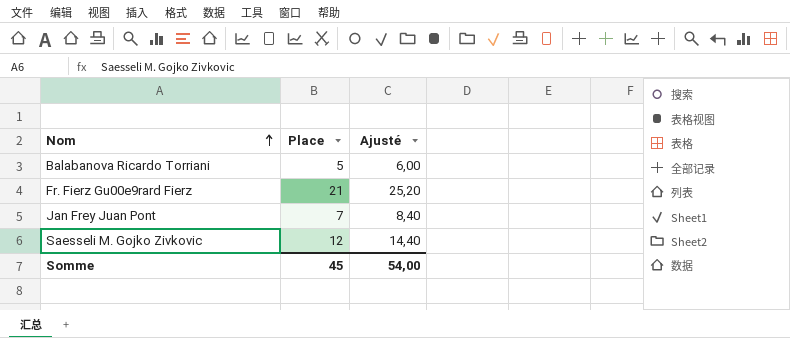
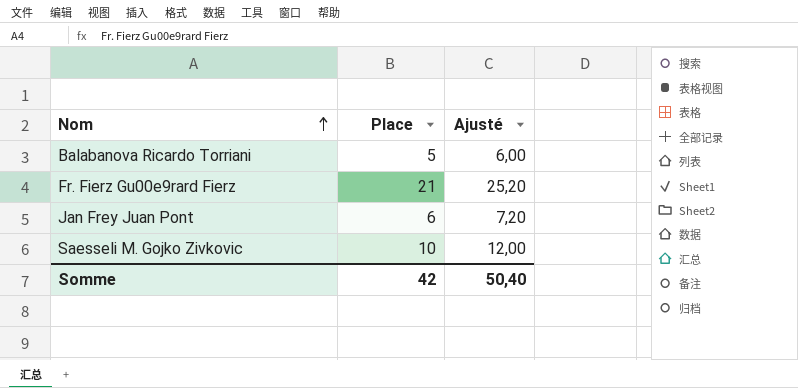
Jan Frey Juan Pont | Place: 7 -> 6
Jan Frey Juan Pont | Ajusté: 8,40 -> 7,20
Saesseli M. Gojko Zivkovic | Place: 12 -> 10
Saesseli M. Gojko Zivkovic | Ajusté: 14,40 -> 12,00
Somme | Place: 45 -> 42
Somme | Ajusté: 54,00 -> 50,40

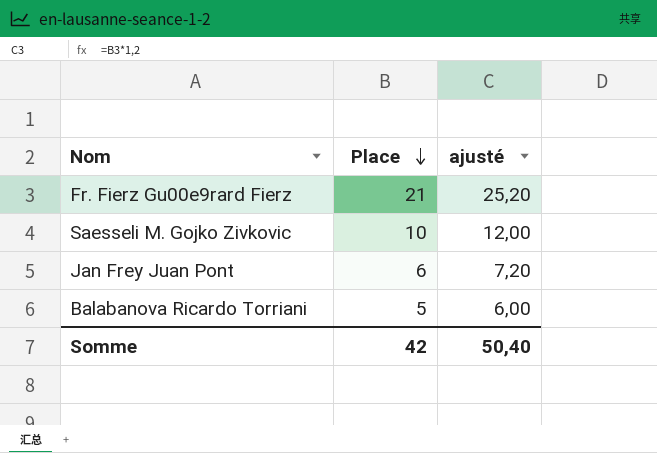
row order: Nom ascending -> Place descending
column name: Ajusté -> ajusté

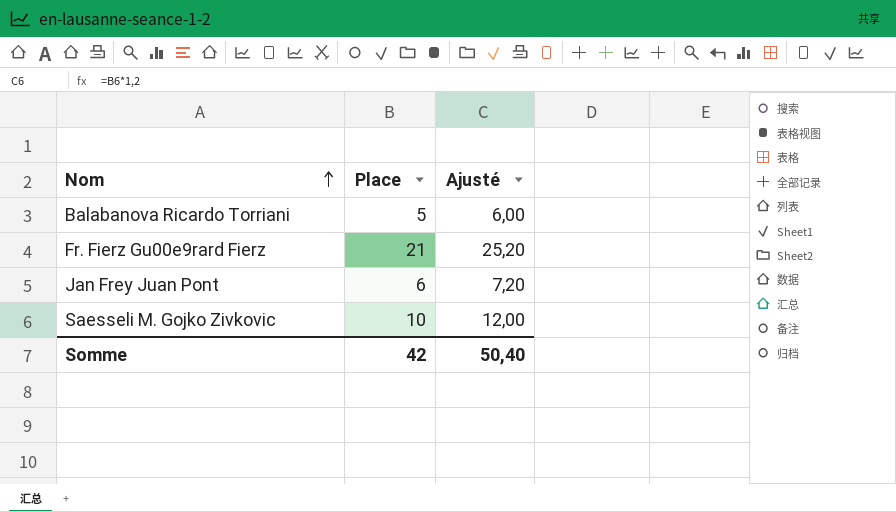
row order: Place descending -> Nom ascending
column name: ajusté -> Ajusté

